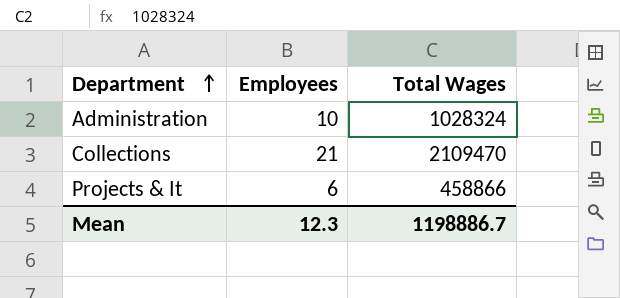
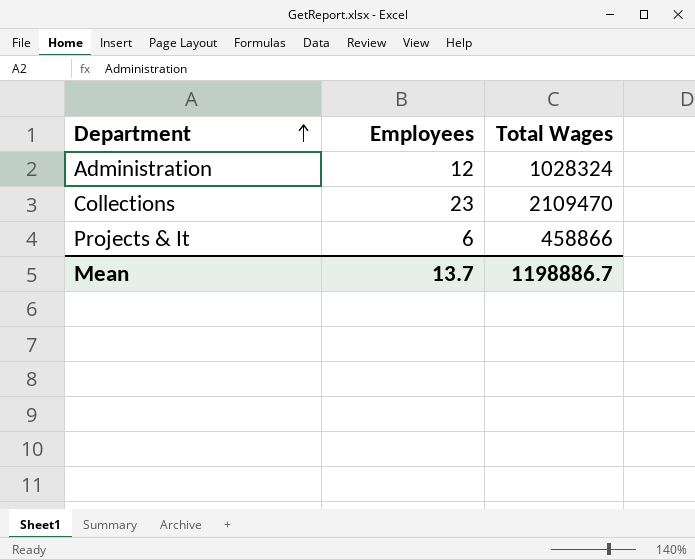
Administration | Employees: 10 -> 12
Collections | Employees: 21 -> 23
Mean | Employees: 12.3 -> 13.7

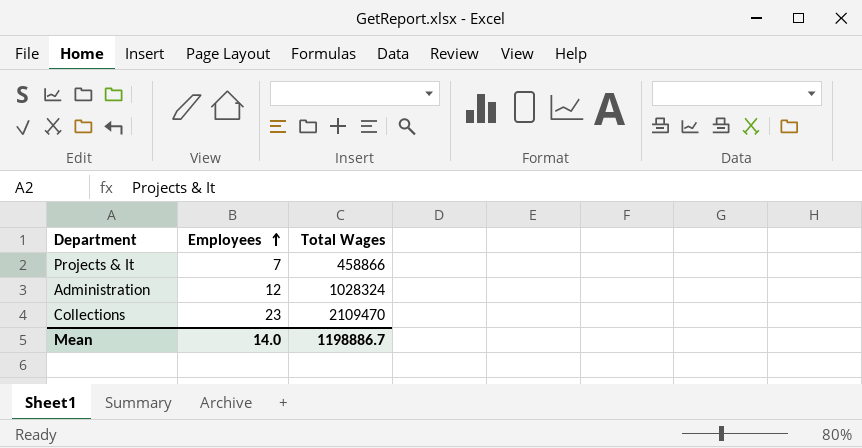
row order: Department ascending -> Employees ascending
Projects & It | Employees: 6 -> 7
Mean | Employees: 13.7 -> 14.0

